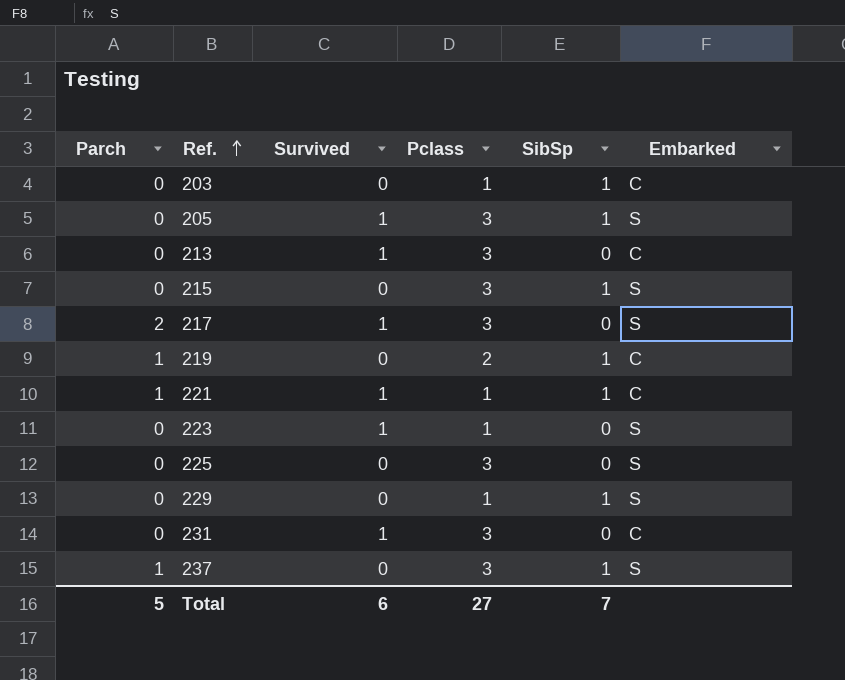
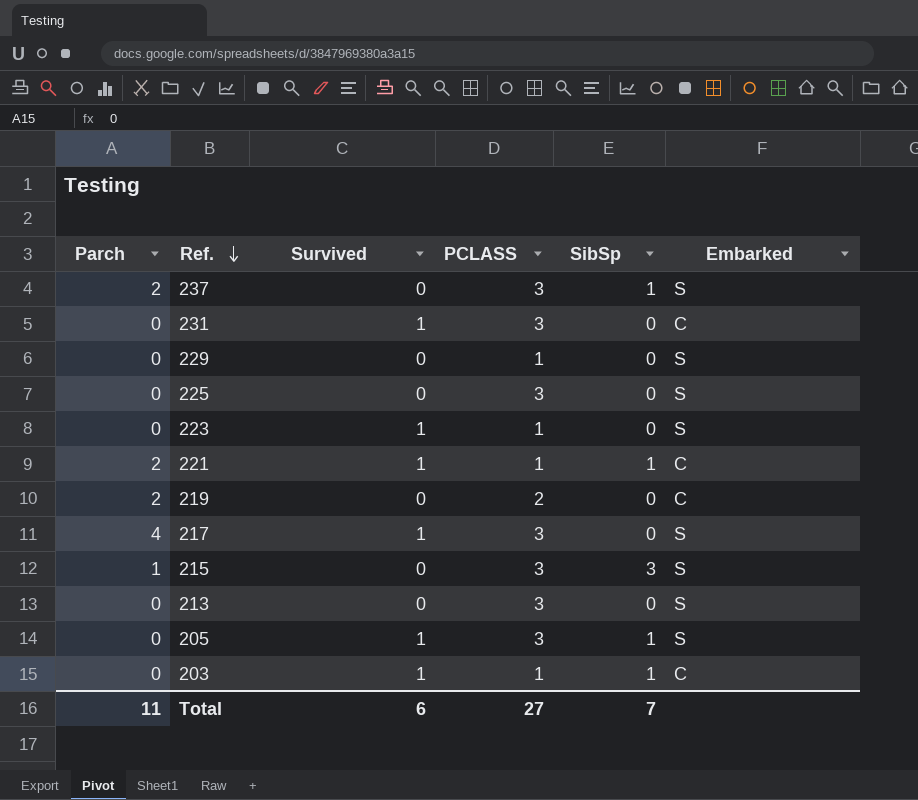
row order: Ref. ascending -> Ref. descending
column name: Pclass -> PCLASS
237 | Parch: 1 -> 2
229 | SibSp: 1 -> 0
221 | Parch: 1 -> 2
219 | Parch: 1 -> 2
219 | SibSp: 1 -> 0
217 | Parch: 2 -> 4
215 | Parch: 0 -> 1
215 | SibSp: 1 -> 3
213 | Survived: 1 -> 0
213 | Embarked: C -> S
203 | Survived: 0 -> 1
Total | Parch: 5 -> 11

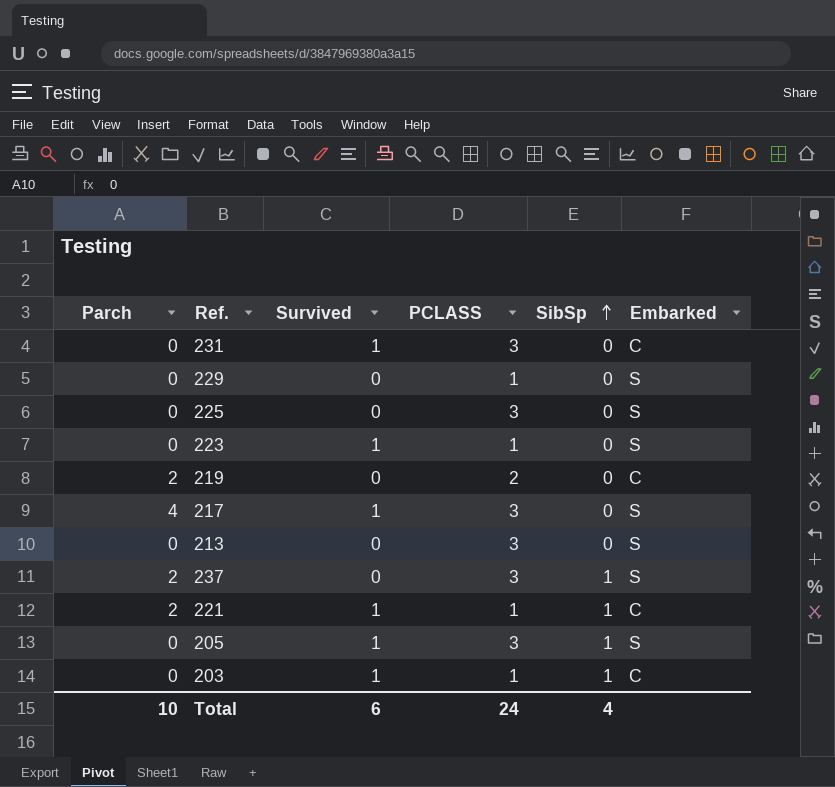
row order: Ref. descending -> SibSp ascending
row 215: 1 | 0 | 3 | 3 | S -> none
Total | Parch: 11 -> 10
Total | PCLASS: 27 -> 24
Total | SibSp: 7 -> 4

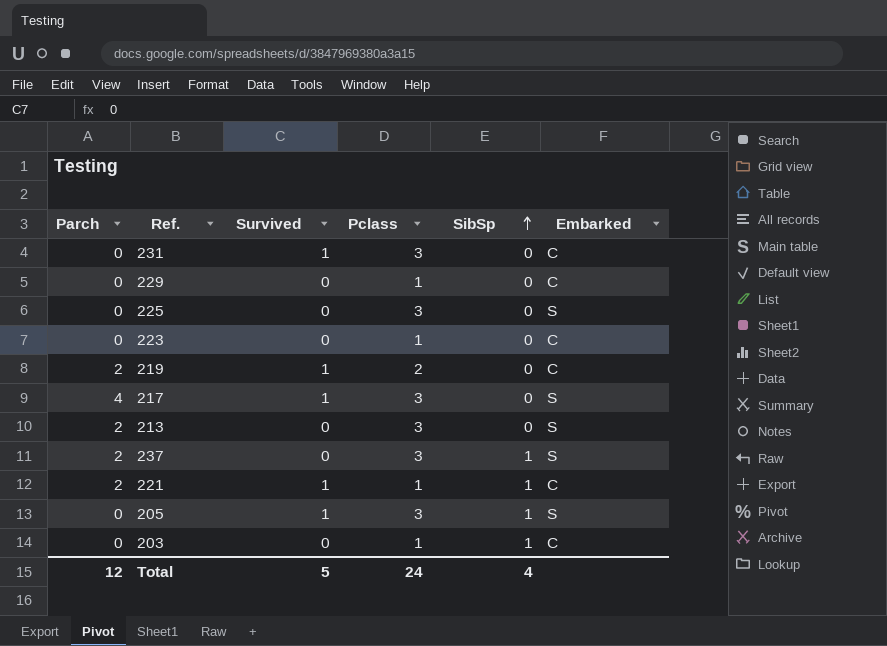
column name: PCLASS -> Pclass
229 | Embarked: S -> C
223 | Survived: 1 -> 0
223 | Embarked: S -> C
219 | Survived: 0 -> 1
213 | Parch: 0 -> 2
203 | Survived: 1 -> 0
Total | Parch: 10 -> 12
Total | Survived: 6 -> 5

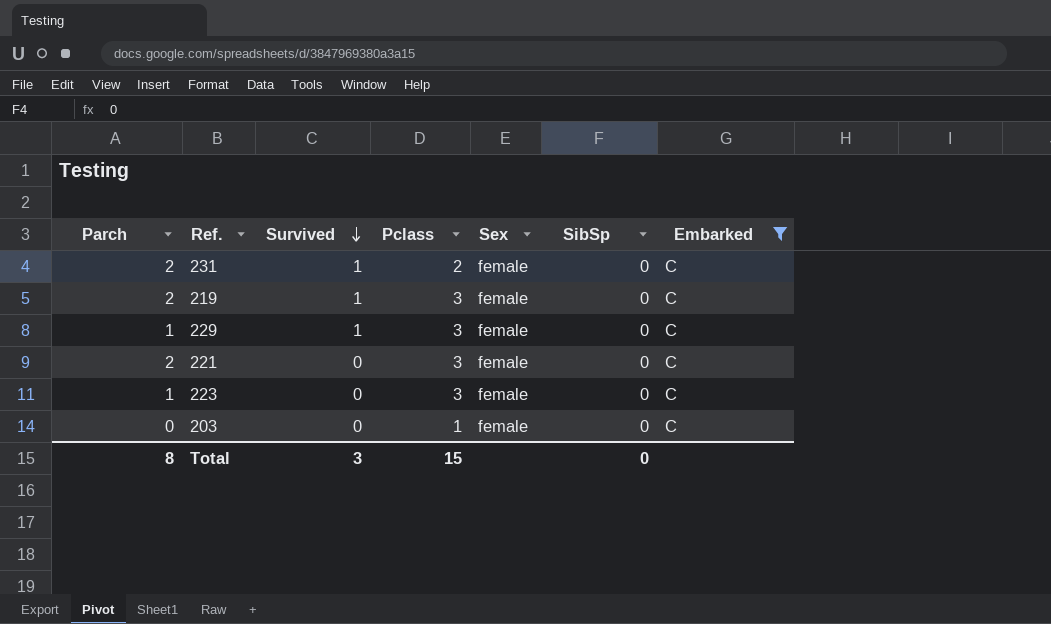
filter: none -> Embarked = C
row order: SibSp ascending -> Survived descending
column Sex | position: none -> 5
231 | Parch: 0 -> 2
231 | Pclass: 3 -> 2
219 | Pclass: 2 -> 3
229 | Parch: 0 -> 1
229 | Survived: 0 -> 1
229 | Pclass: 1 -> 3
221 | Survived: 1 -> 0
221 | Pclass: 1 -> 3
221 | SibSp: 1 -> 0
223 | Parch: 0 -> 1
223 | Pclass: 1 -> 3
203 | SibSp: 1 -> 0
Total | Parch: 12 -> 8
Total | Survived: 5 -> 3
Total | Pclass: 24 -> 15
Total | SibSp: 4 -> 0

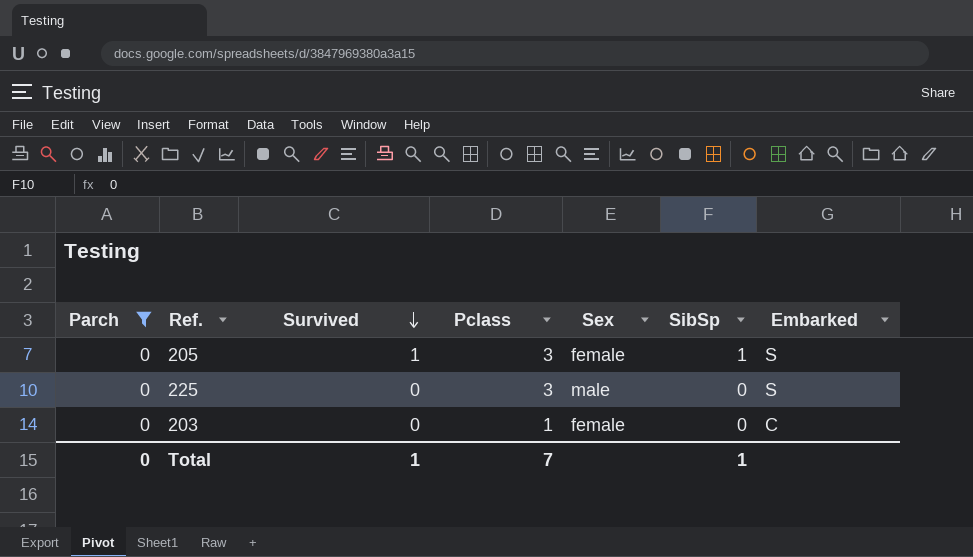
filter: Embarked = C -> Parch = 0
Total | Parch: 8 -> 0
Total | Survived: 3 -> 1
Total | Pclass: 15 -> 7
Total | SibSp: 0 -> 1

